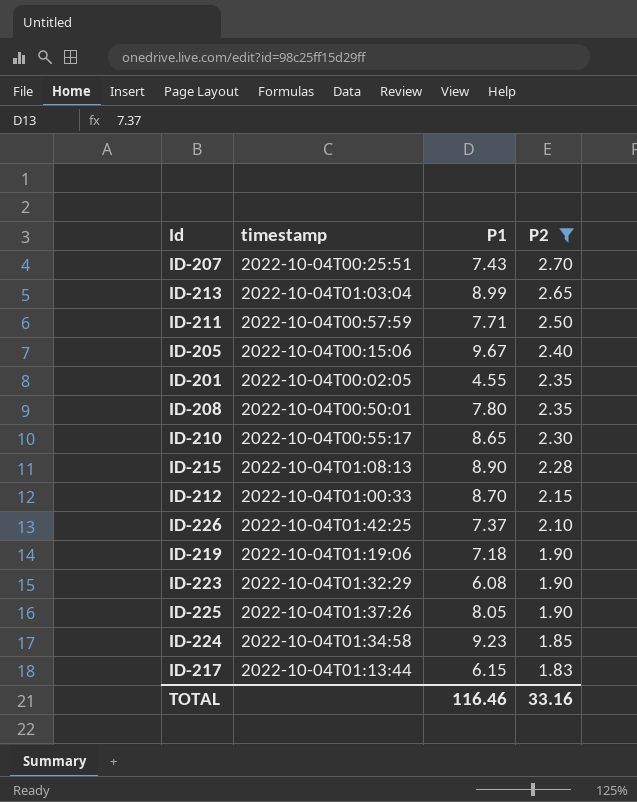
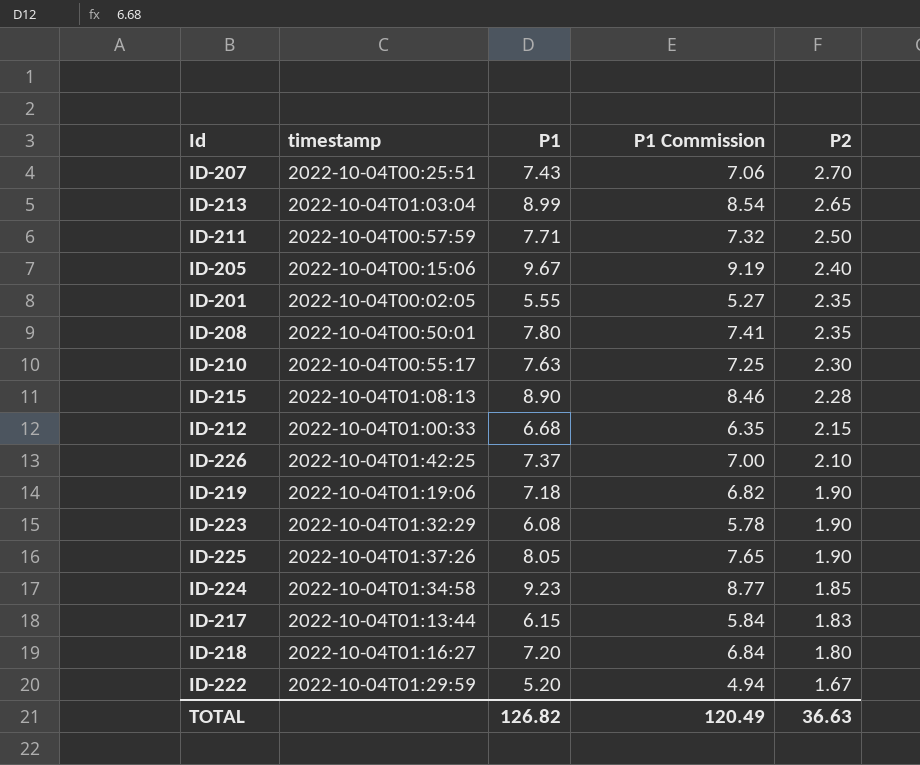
filter: P2 >= 1.83 -> none
column P1 Commission | formula: none -> [P1] * 0.95
ID-201 | P1: 4.55 -> 5.55
ID-210 | P1: 8.65 -> 7.63
ID-212 | P1: 8.70 -> 6.68
TOTAL | P1: 116.46 -> 126.82
TOTAL | P2: 33.16 -> 36.63

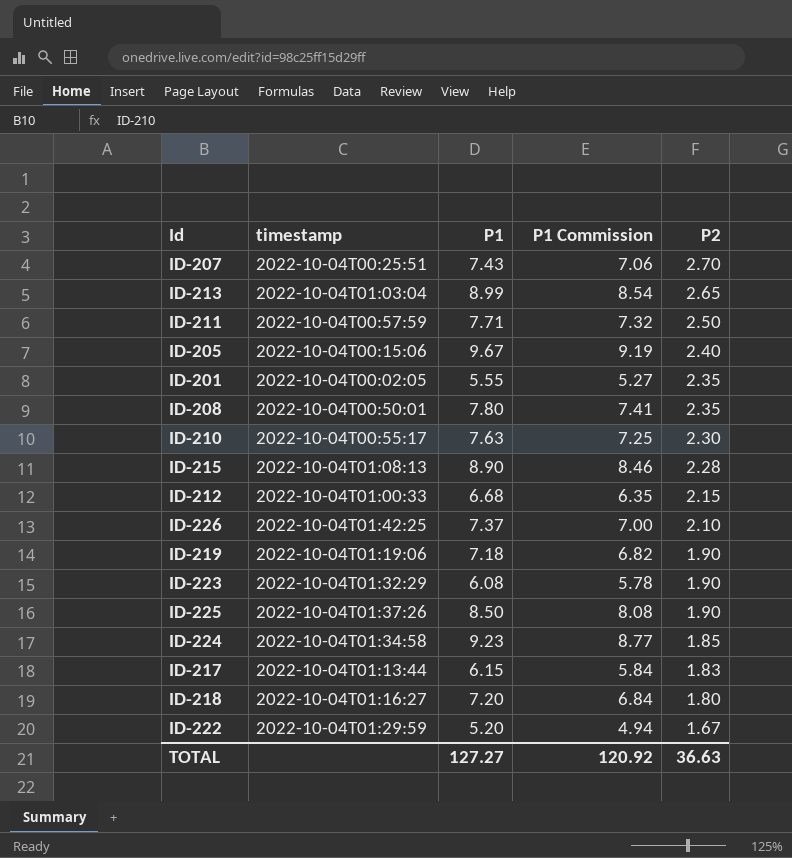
ID-225 | P1: 8.05 -> 8.50
ID-225 | P1 Commission: 7.65 -> 8.08
TOTAL | P1: 126.82 -> 127.27
TOTAL | P1 Commission: 120.49 -> 120.92

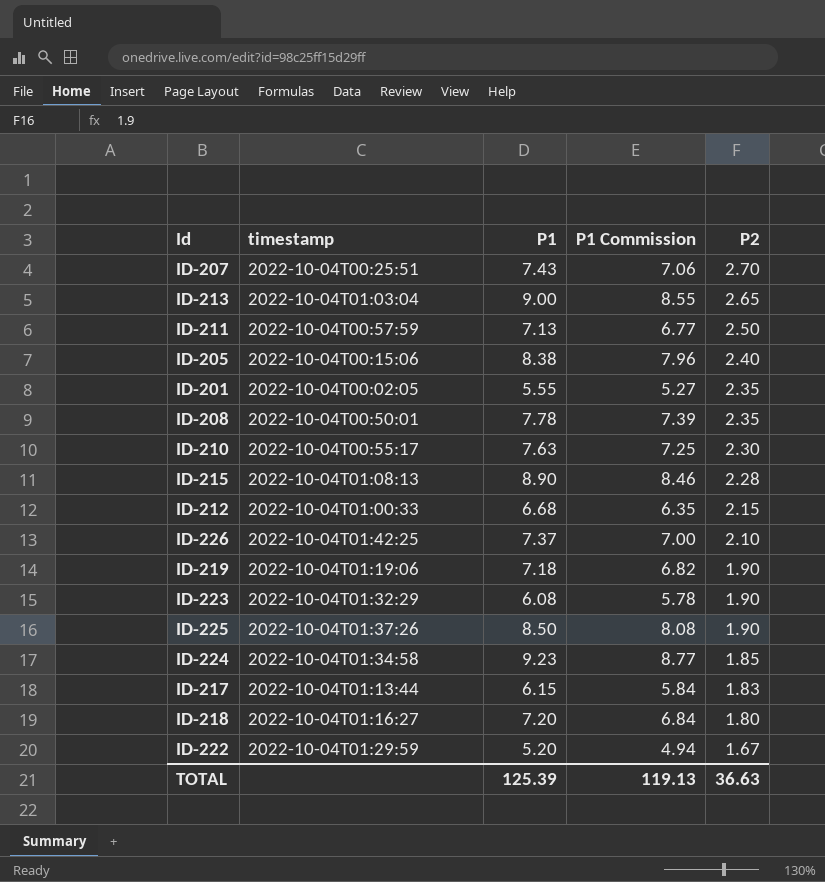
ID-213 | P1: 8.99 -> 9.00
ID-213 | P1 Commission: 8.54 -> 8.55
ID-211 | P1: 7.71 -> 7.13
ID-211 | P1 Commission: 7.32 -> 6.77
ID-205 | P1: 9.67 -> 8.38
ID-205 | P1 Commission: 9.19 -> 7.96
ID-208 | P1: 7.80 -> 7.78
ID-208 | P1 Commission: 7.41 -> 7.39
TOTAL | P1: 127.27 -> 125.39
TOTAL | P1 Commission: 120.92 -> 119.13

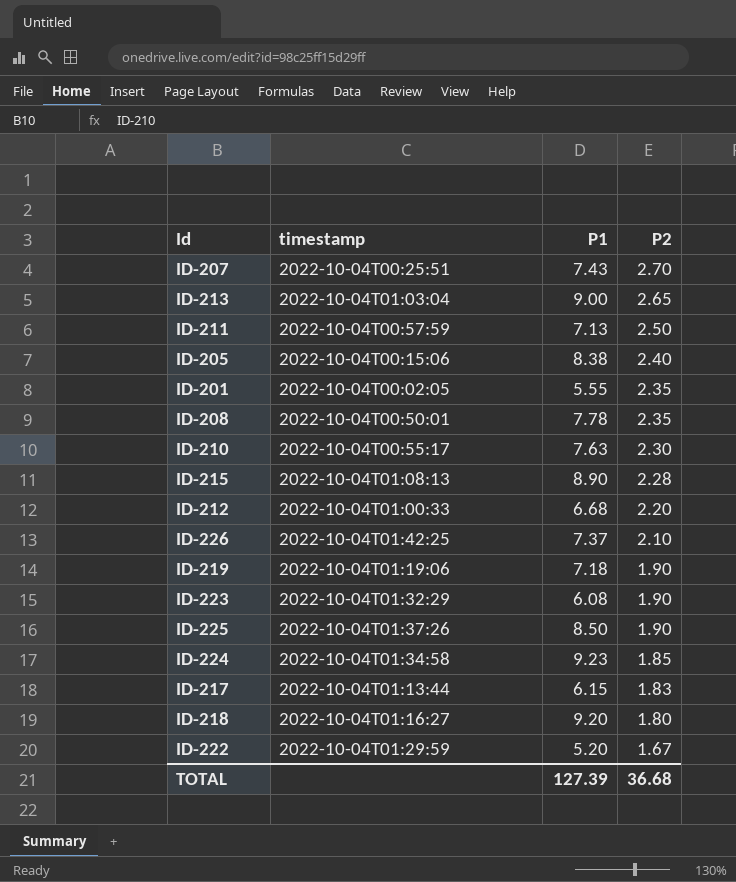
column P1 Commission | formula: [P1] * 0.95 -> none
ID-212 | P2: 2.15 -> 2.20
ID-218 | P1: 7.20 -> 9.20
TOTAL | P1: 125.39 -> 127.39
TOTAL | P2: 36.63 -> 36.68

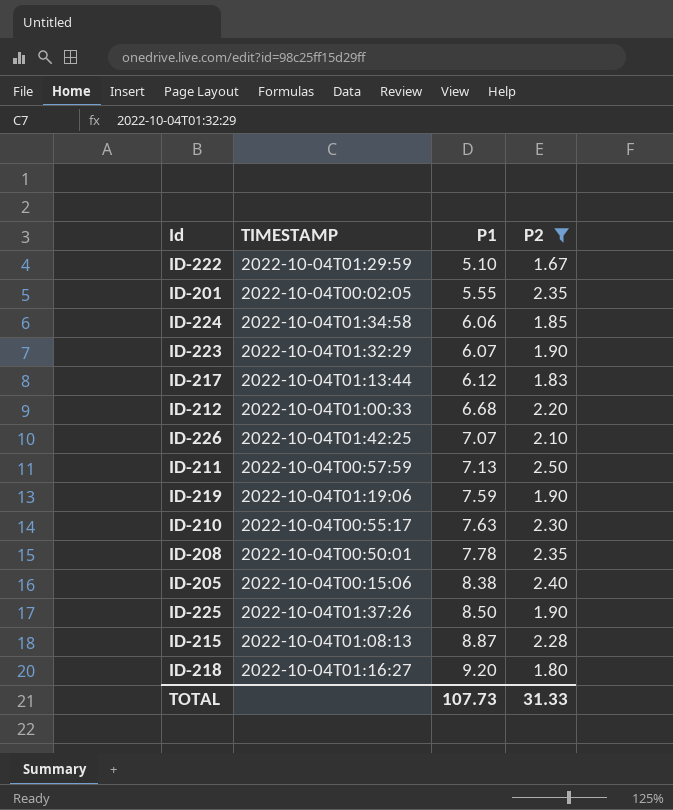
filter: none -> P2 <= 2.50
row order: P2 descending -> P1 ascending
column name: timestamp -> TIMESTAMP
ID-222 | P1: 5.20 -> 5.10
ID-224 | P1: 9.23 -> 6.06
ID-223 | P1: 6.08 -> 6.07
ID-217 | P1: 6.15 -> 6.12
ID-226 | P1: 7.37 -> 7.07
ID-219 | P1: 7.18 -> 7.59
ID-215 | P1: 8.90 -> 8.87
TOTAL | P1: 127.39 -> 107.73
TOTAL | P2: 36.68 -> 31.33

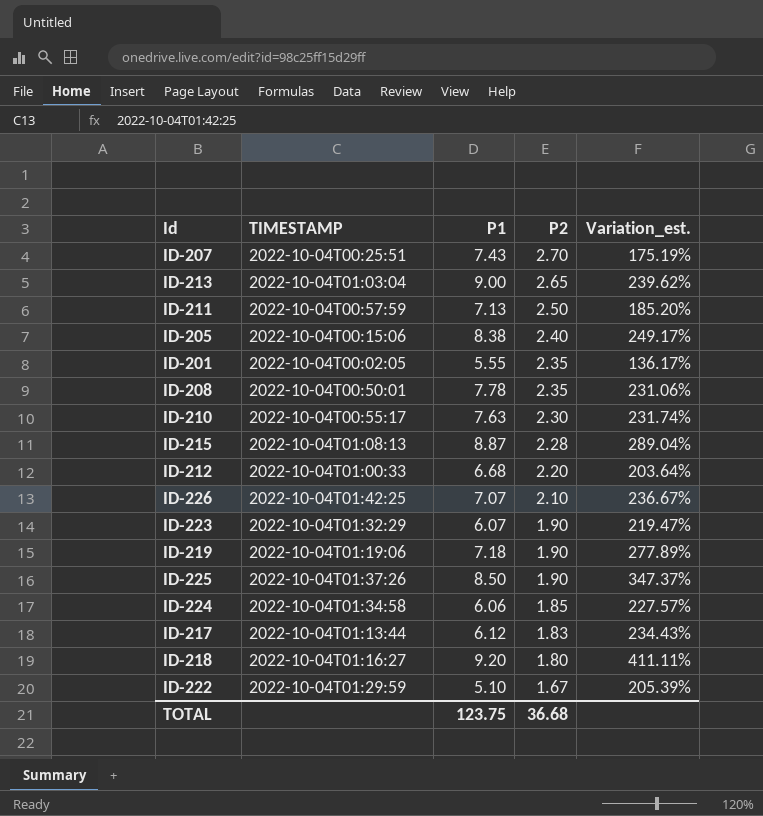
filter: P2 <= 2.50 -> none
row order: P1 ascending -> P2 descending
column Variation_est. | formula: none -> ([P1] - [P2]) / [P2]
ID-219 | P1: 7.59 -> 7.18
TOTAL | P1: 107.73 -> 123.75
TOTAL | P2: 31.33 -> 36.68

